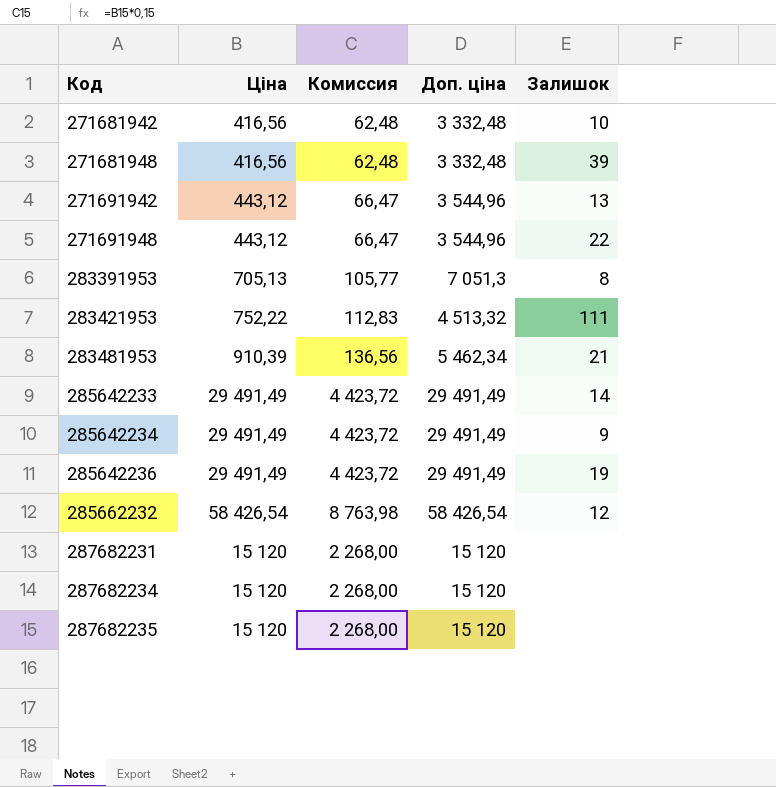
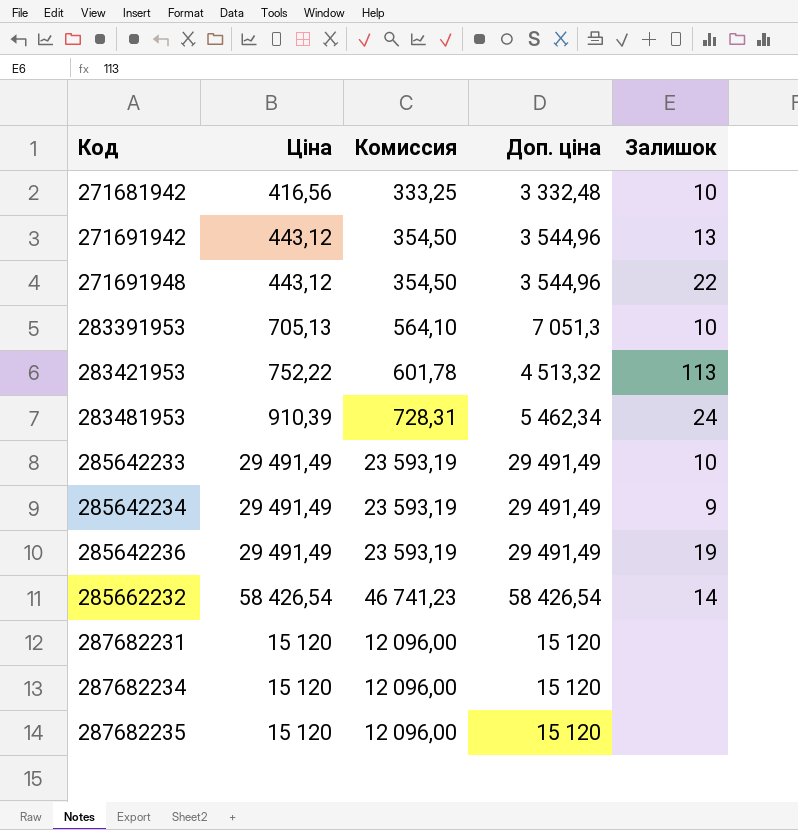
column Комиссия | formula: [Ціна] * 0,15 -> [Ціна] * 0,8
row 271681948: 416,56 | 62,48 | 3 332,48 | 39 -> none
283391953 | Залишок: 8 -> 10
283421953 | Залишок: 111 -> 113
283481953 | Залишок: 21 -> 24
285642233 | Залишок: 14 -> 10
285662232 | Залишок: 12 -> 14

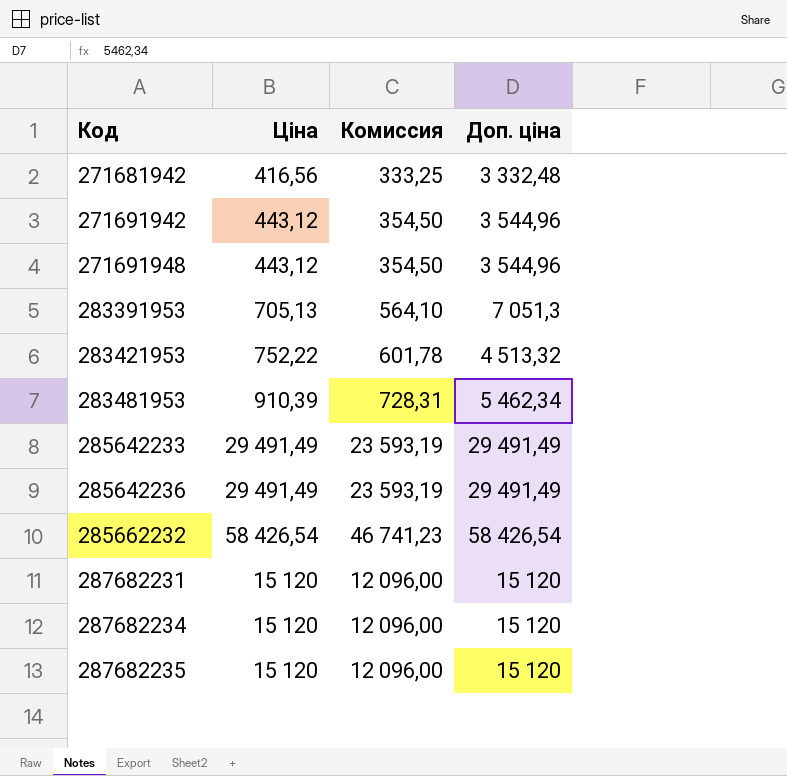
column Залишок | position: 5 -> none
row 285642234: 29 491,49 | 23 593,19 | 29 491,49 | 9 -> none

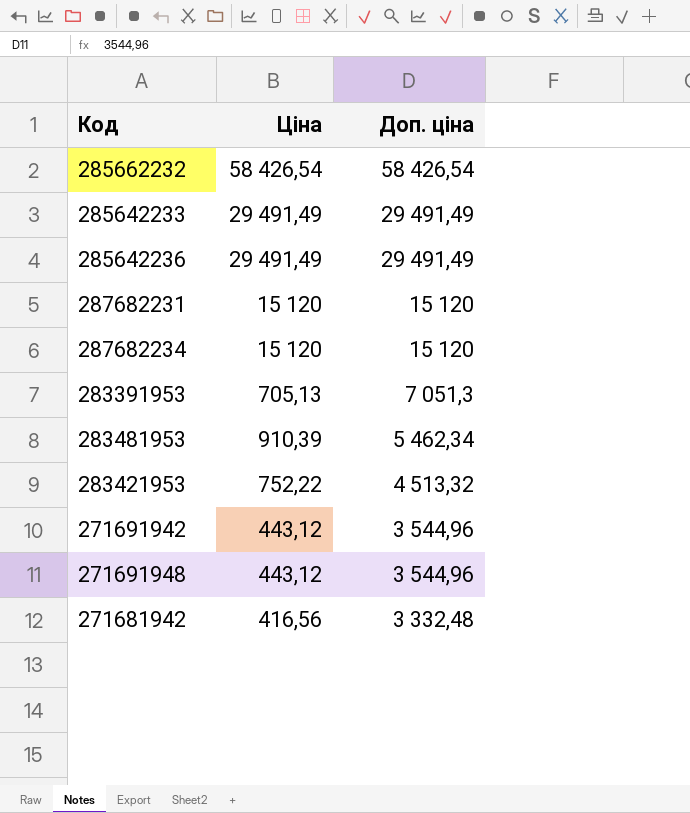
row order: Код ascending -> Доп. ціна descending
column Комиссия | formula: [Ціна] * 0,8 -> none
row 287682235: 15 120 | 12 096,00 | 15 120 -> none

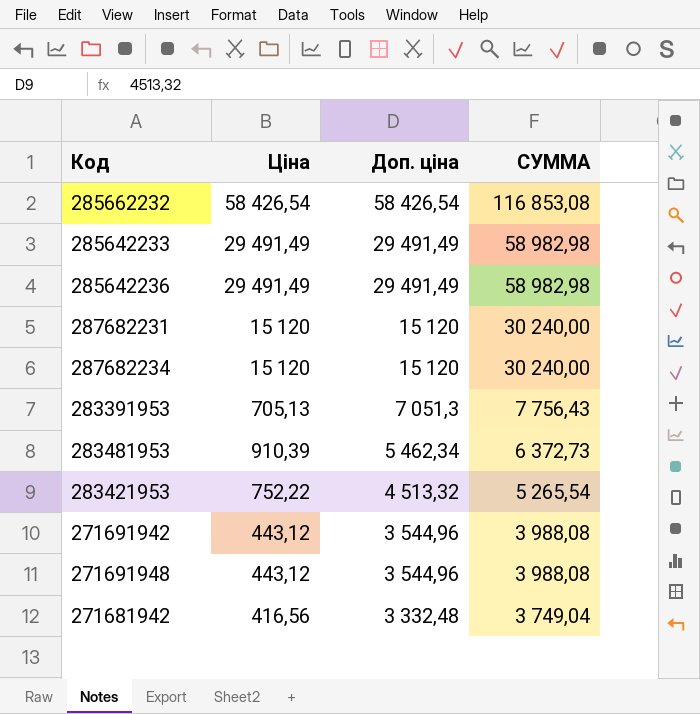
column СУММА | formula: none -> [Ціна] + [Доп. ціна]

